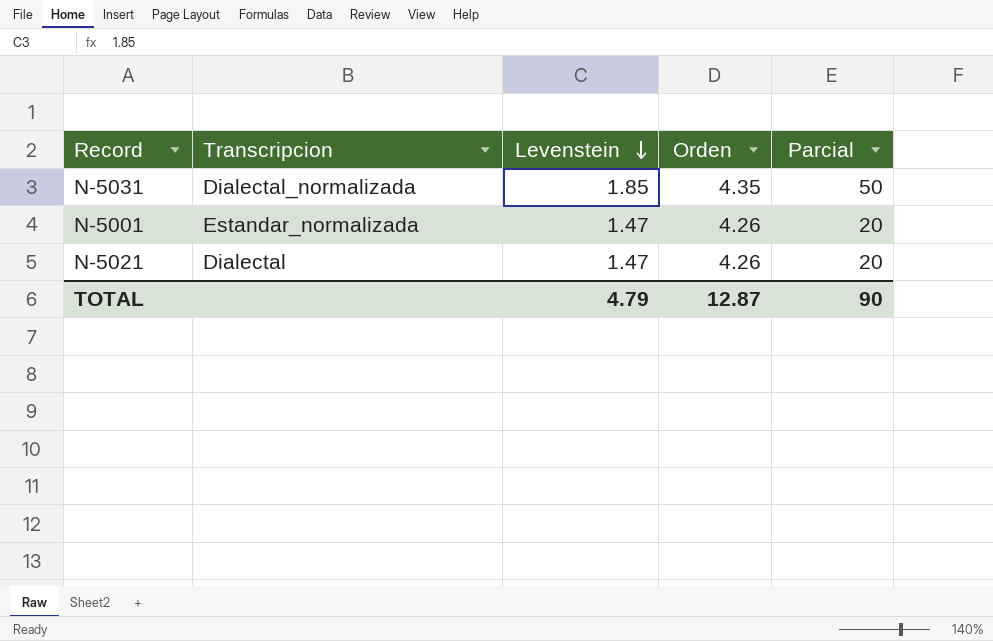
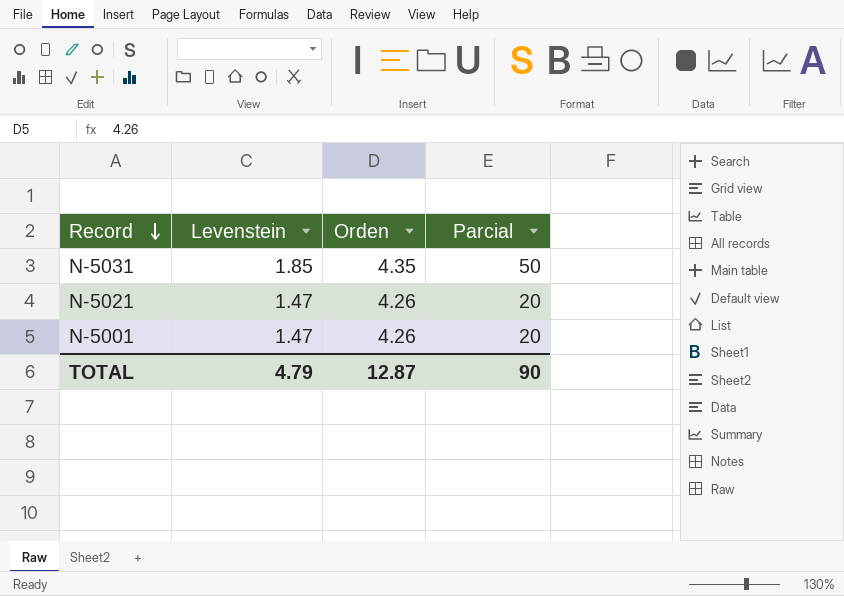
row order: Levenstein descending -> Record descending
column Transcripcion | position: 2 -> none

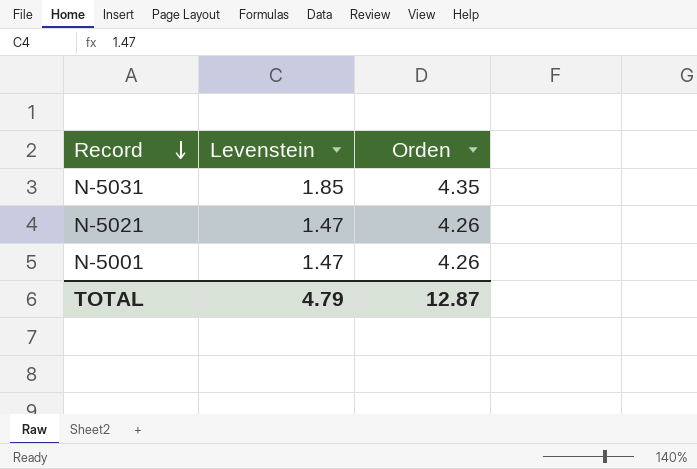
column Parcial | position: 4 -> none

